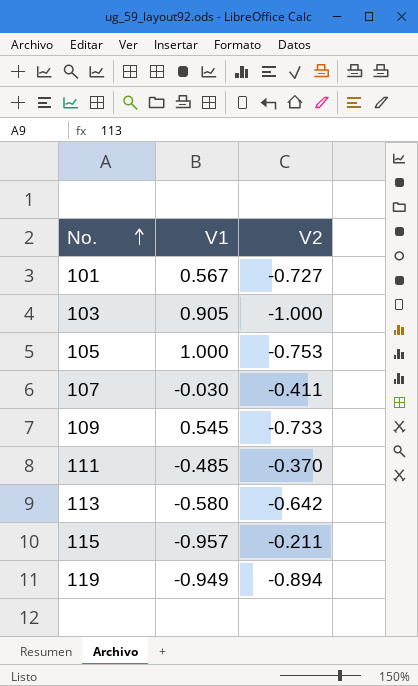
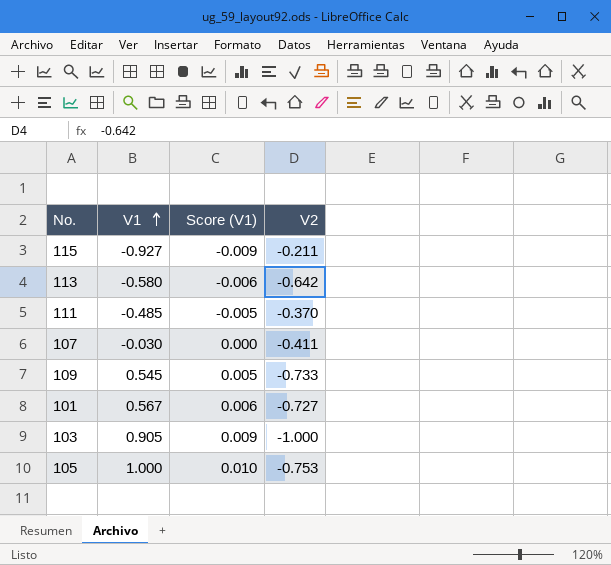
row order: No. ascending -> V1 ascending
column Score (V1) | formula: none -> [V1] * 0.01
row 119: -0.949 | -0.894 -> none
115 | V1: -0.957 -> -0.927

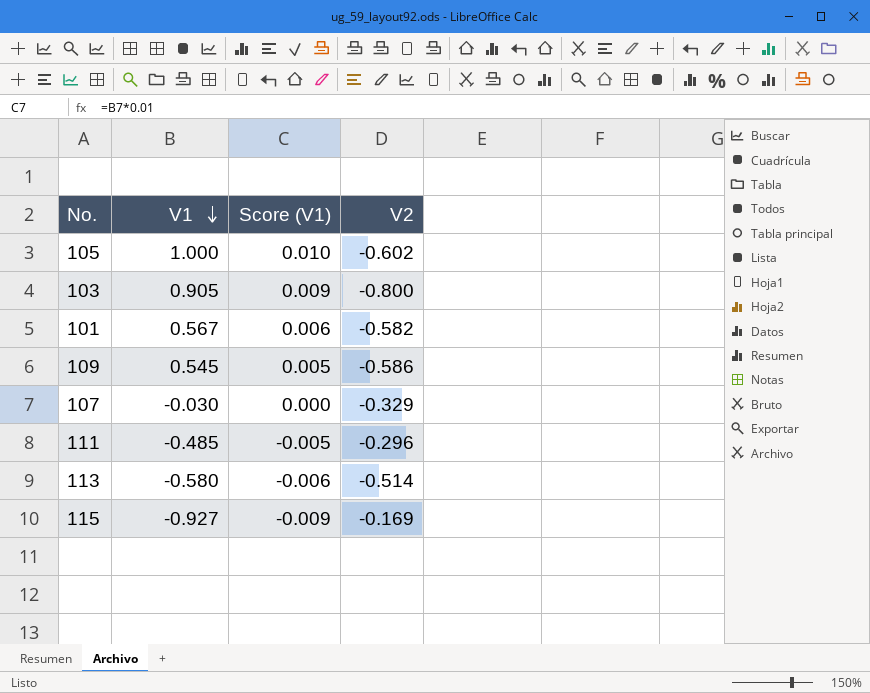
row order: V1 ascending -> V1 descending
105 | V2: -0.753 -> -0.602
103 | V2: -1.000 -> -0.800
101 | V2: -0.727 -> -0.582
109 | V2: -0.733 -> -0.586
107 | V2: -0.411 -> -0.329
111 | V2: -0.370 -> -0.296
113 | V2: -0.642 -> -0.514
115 | V2: -0.211 -> -0.169

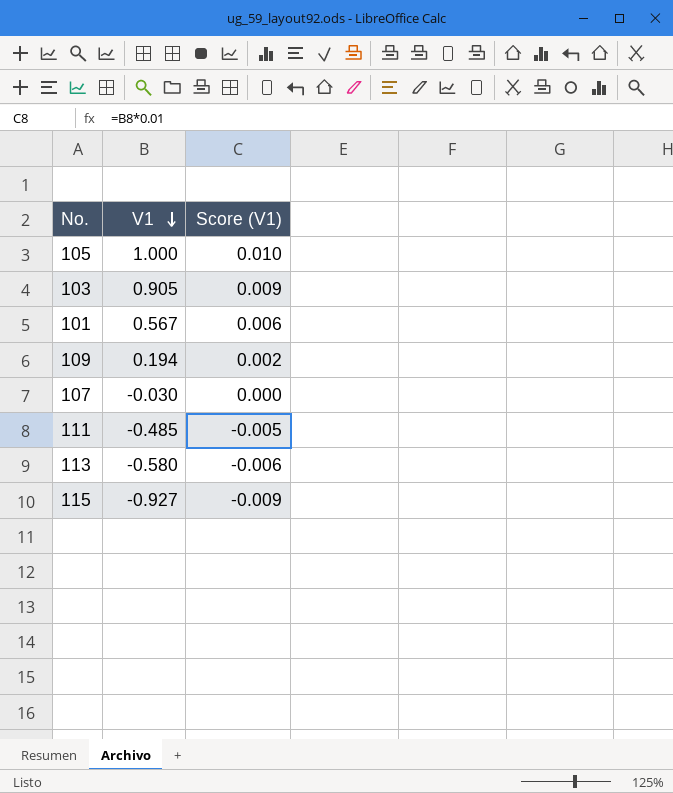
column V2 | position: 4 -> none
109 | V1: 0.545 -> 0.194
109 | Score (V1): 0.005 -> 0.002

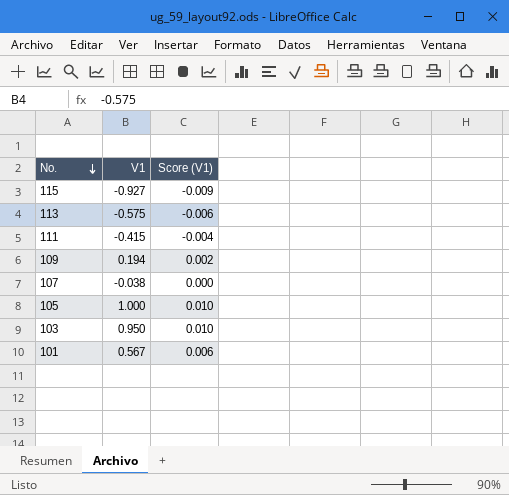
row order: V1 descending -> No. descending
113 | V1: -0.580 -> -0.575
111 | V1: -0.485 -> -0.415
111 | Score (V1): -0.005 -> -0.004
107 | V1: -0.030 -> -0.038
103 | V1: 0.905 -> 0.950
103 | Score (V1): 0.009 -> 0.010

